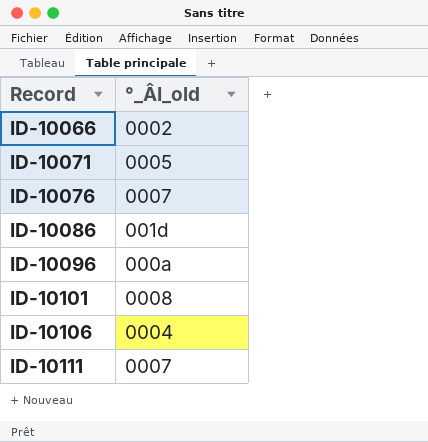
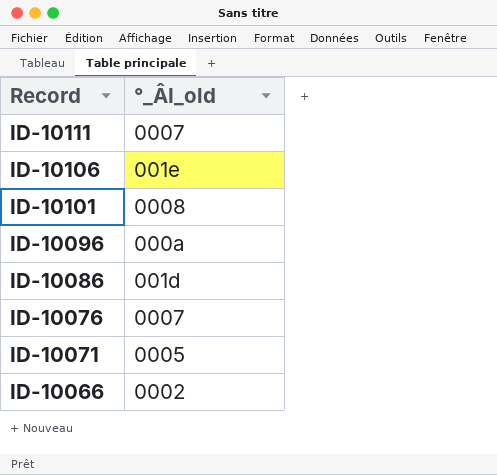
row order: Record ascending -> Record descending
ID-10106 | °_ÂI_old: 0004 -> 001e

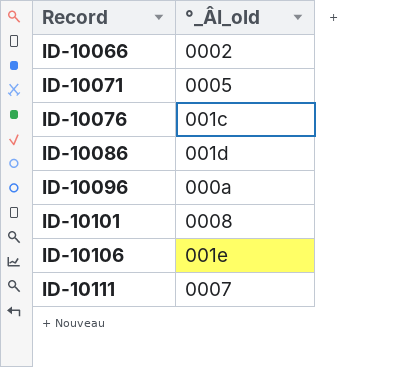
row order: Record descending -> Record ascending
ID-10076 | °_ÂI_old: 0007 -> 001c

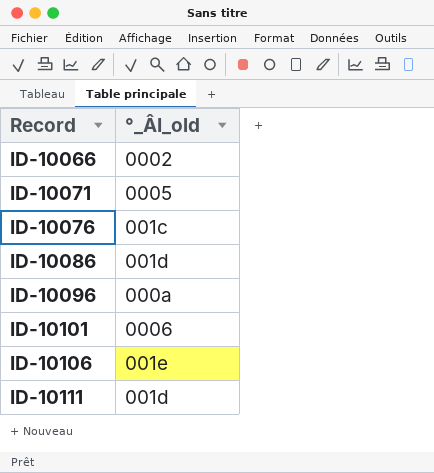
ID-10101 | °_ÂI_old: 0008 -> 0006
ID-10111 | °_ÂI_old: 0007 -> 001d

